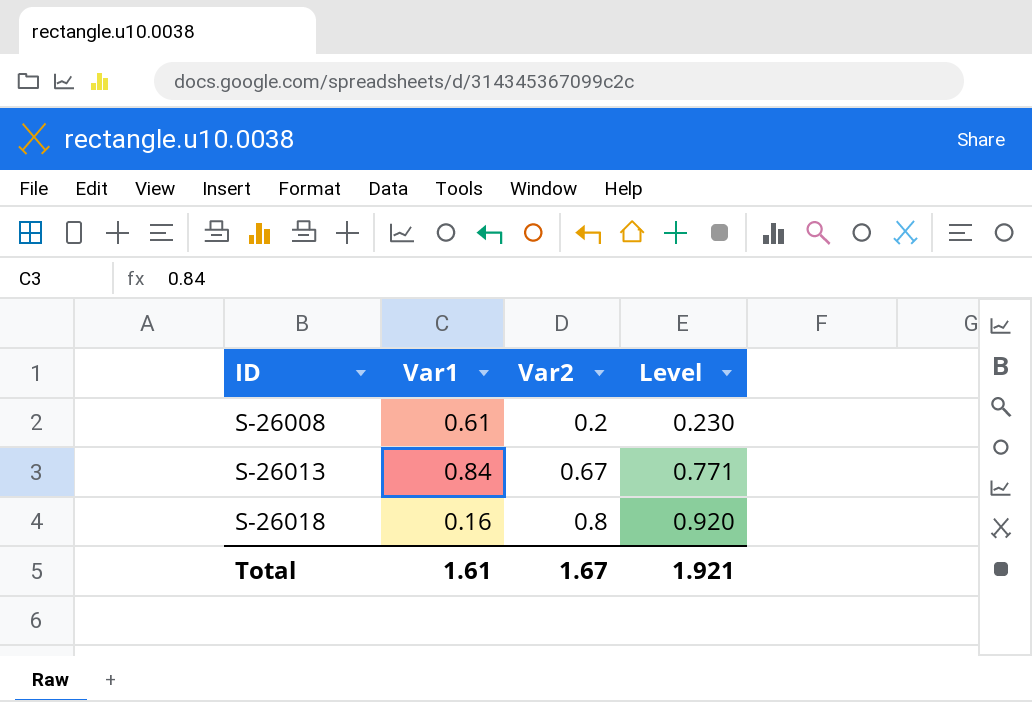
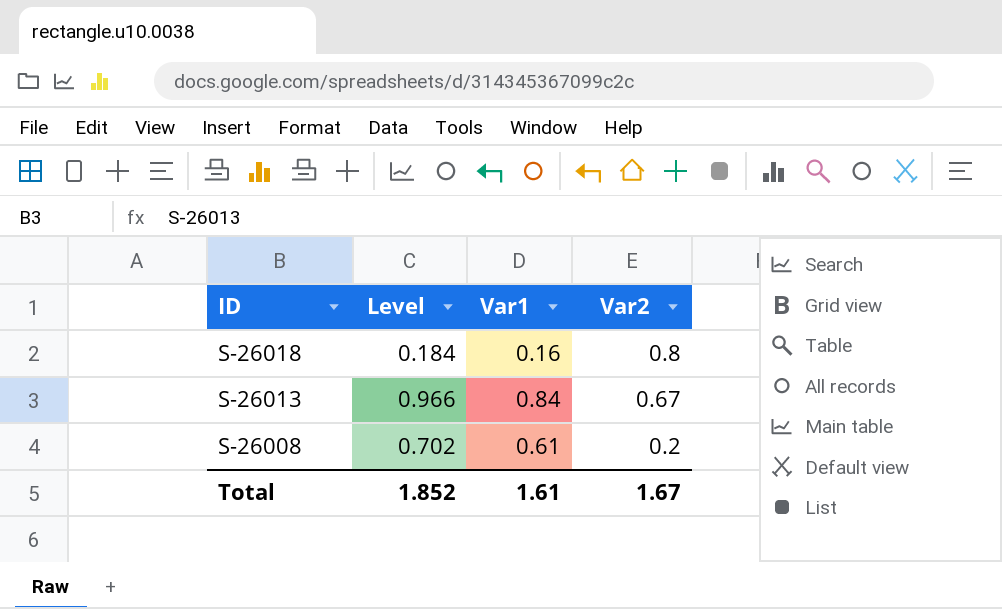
row order: ID ascending -> ID descending
column Level | formula: [Var2] * 1.15 -> [Var1] * 1.15
column Level | position: 4 -> 2
Total | Level: 1.921 -> 1.852

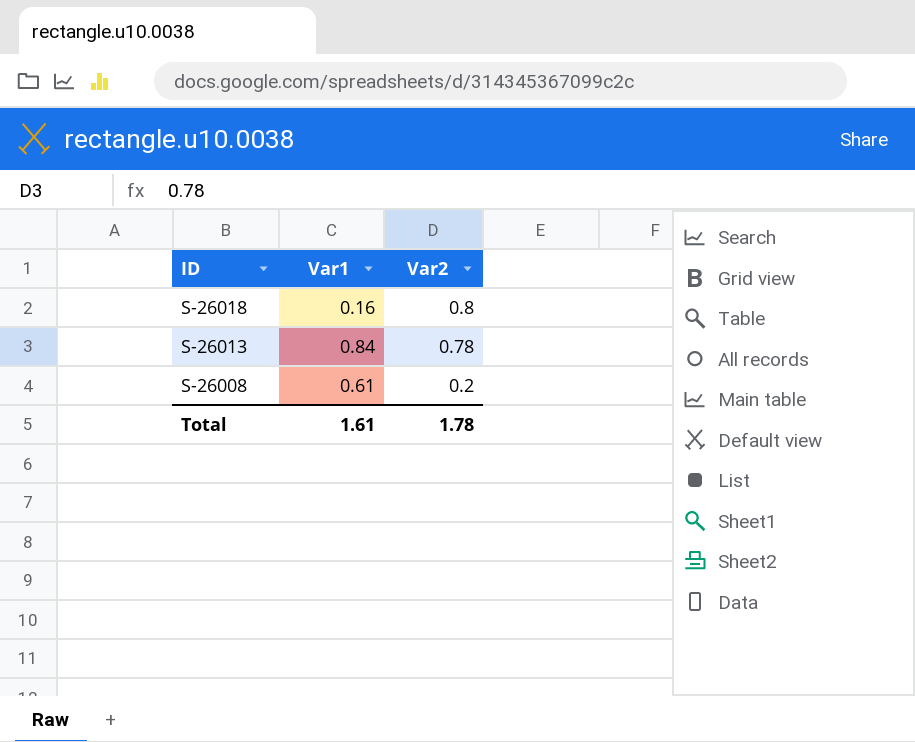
column Level | formula: [Var1] * 1.15 -> none
S-26013 | Var2: 0.67 -> 0.78
Total | Var2: 1.67 -> 1.78

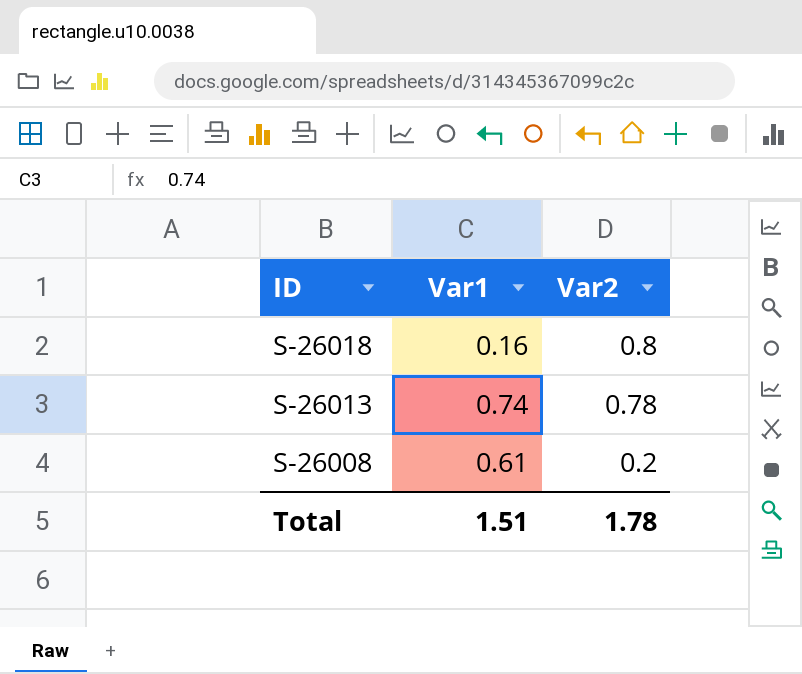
S-26013 | Var1: 0.84 -> 0.74
Total | Var1: 1.61 -> 1.51

